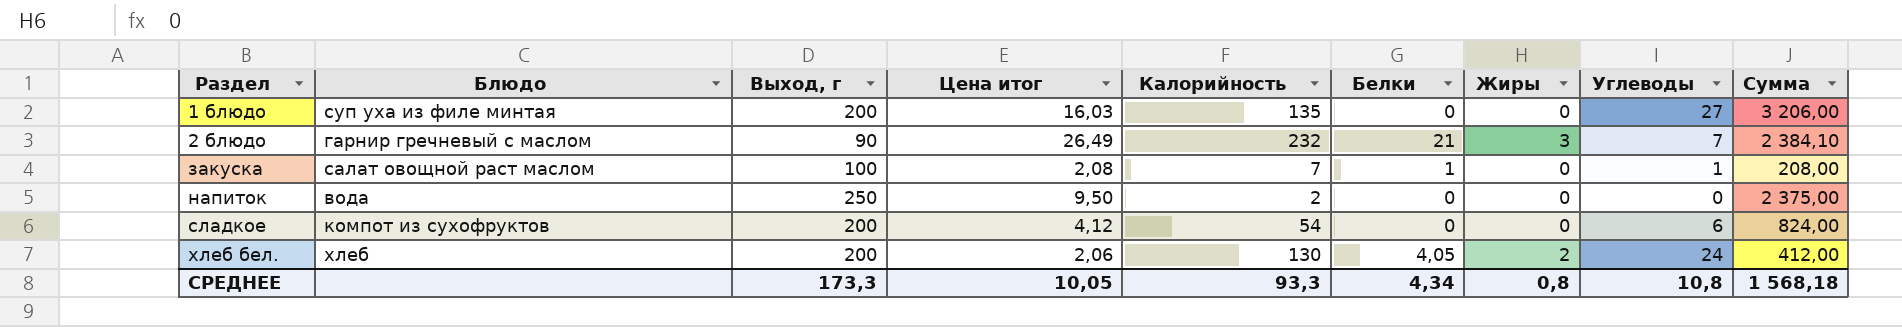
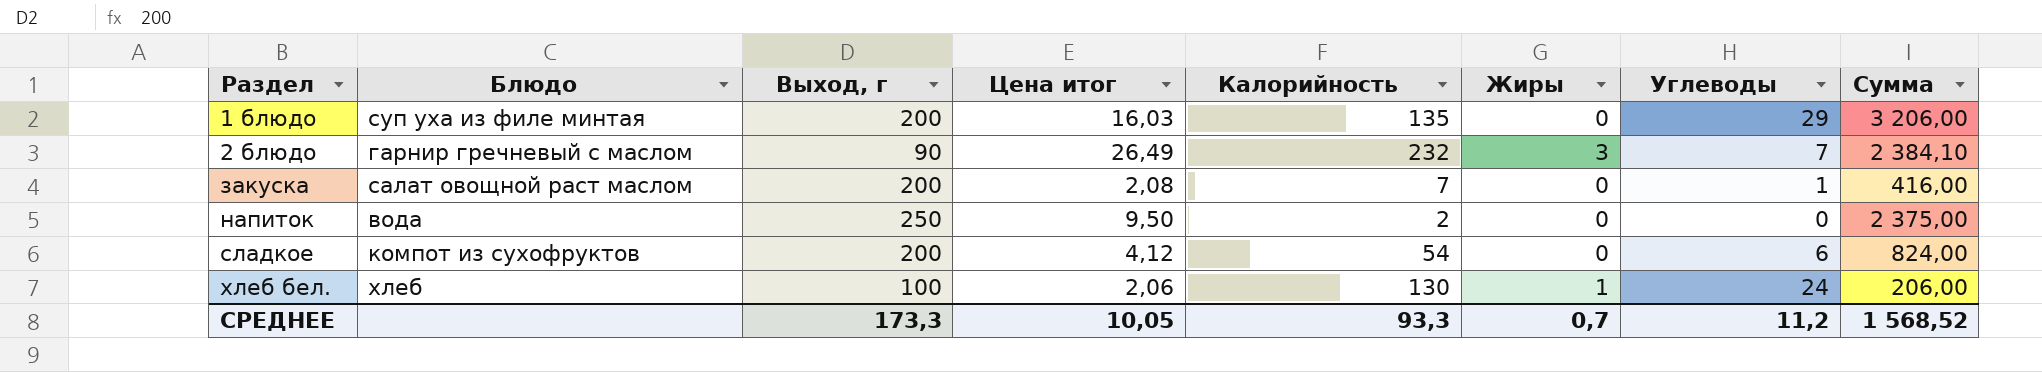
column Белки | position: 6 -> none
1 блюдо | Углеводы: 27 -> 29
закуска | Выход, г: 100 -> 200
закуска | Сумма: 208,00 -> 416,00
хлеб бел. | Выход, г: 200 -> 100
хлеб бел. | Жиры: 2 -> 1
хлеб бел. | Сумма: 412,00 -> 206,00
СРЕДНЕЕ | Жиры: 0,8 -> 0,7
СРЕДНЕЕ | Углеводы: 10,8 -> 11,2
СРЕДНЕЕ | Сумма: 1 568,18 -> 1 568,52

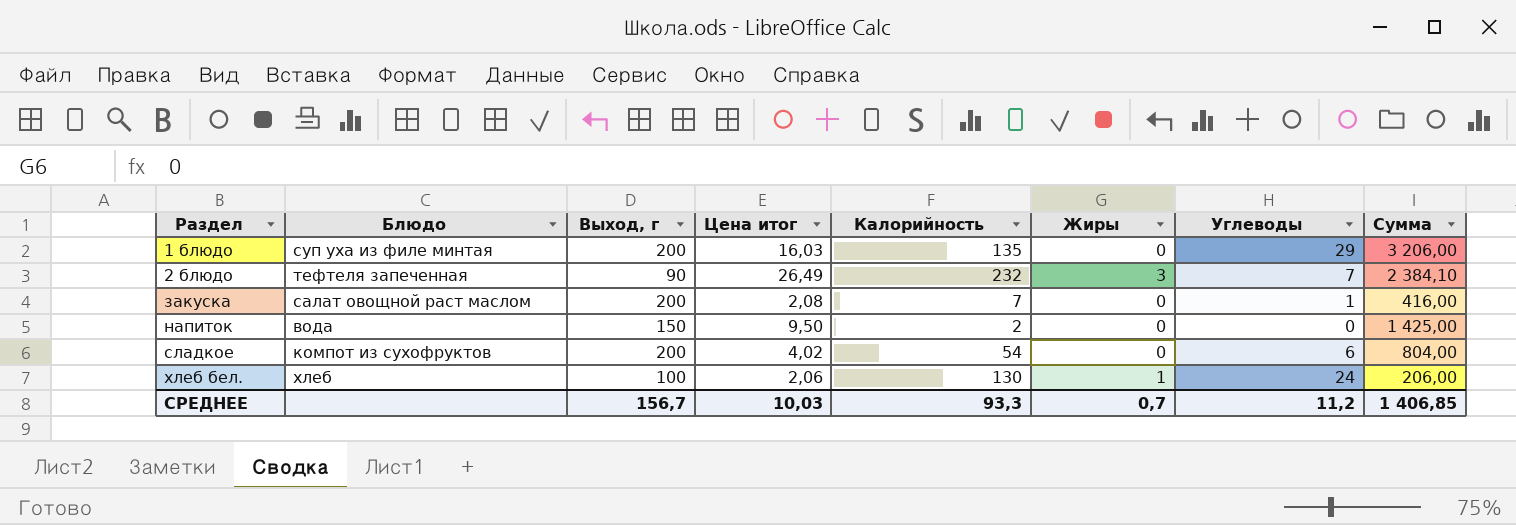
2 блюдо | Блюдо: гарнир гречневый с маслом -> тефтеля запеченная
напиток | Выход, г: 250 -> 150
напиток | Сумма: 2 375,00 -> 1 425,00
сладкое | Цена итог: 4,12 -> 4,02
сладкое | Сумма: 824,00 -> 804,00
СРЕДНЕЕ | Выход, г: 173,3 -> 156,7
СРЕДНЕЕ | Цена итог: 10,05 -> 10,03
СРЕДНЕЕ | Сумма: 1 568,52 -> 1 406,85

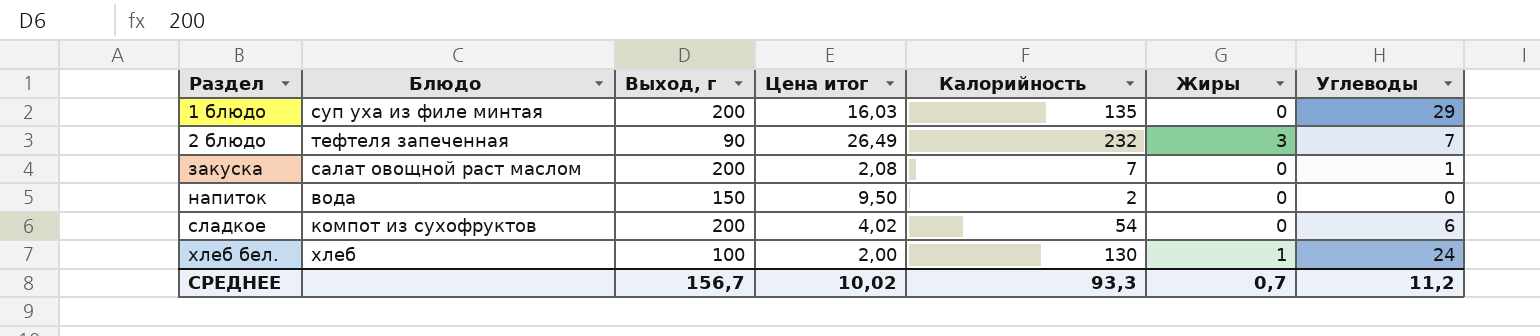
column Сумма | formula: [Выход, г] * [Цена итог] -> none
хлеб бел. | Цена итог: 2,06 -> 2,00
СРЕДНЕЕ | Цена итог: 10,03 -> 10,02

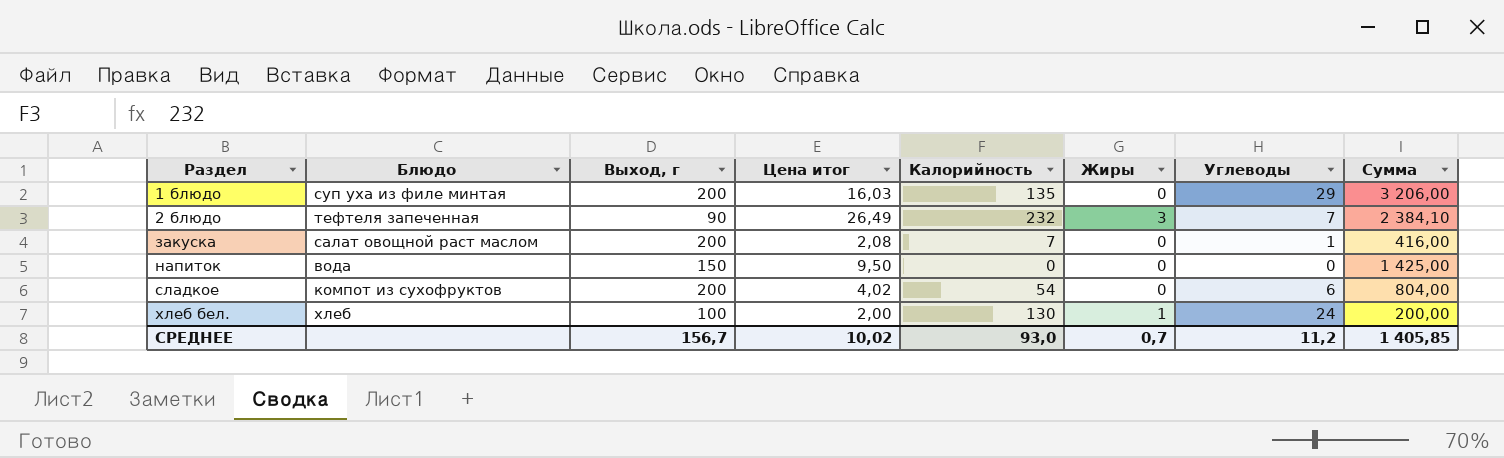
column Сумма | formula: none -> [Выход, г] * [Цена итог]
напиток | Калорийность: 2 -> 0
СРЕДНЕЕ | Калорийность: 93,3 -> 93,0

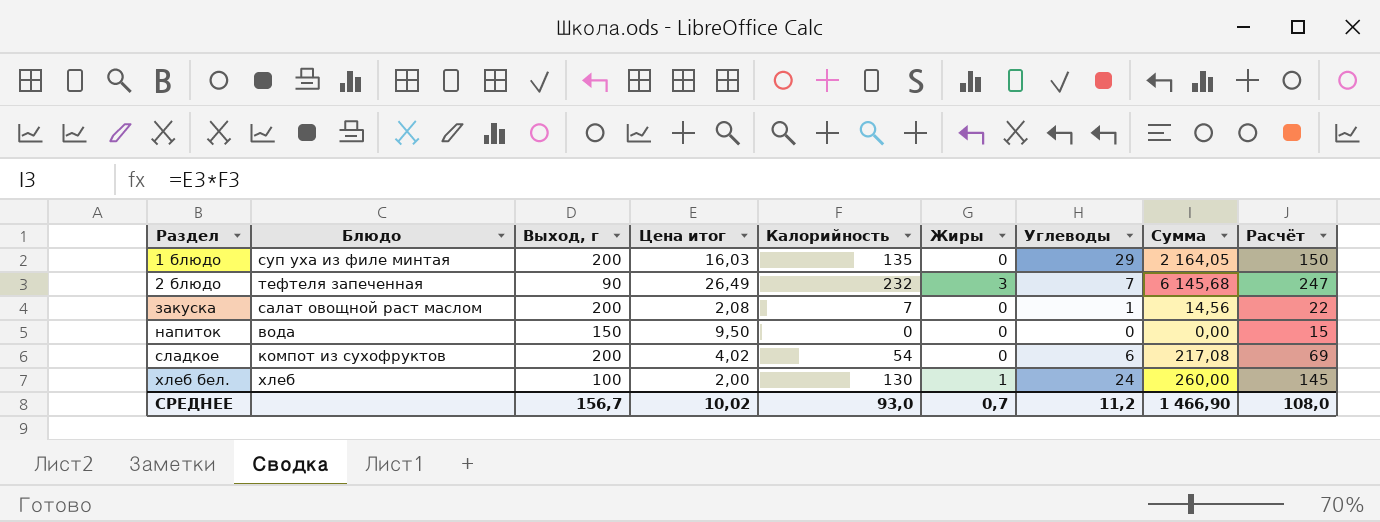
column Сумма | formula: [Выход, г] * [Цена итог] -> [Цена итог] * [Калорийность]
column Расчёт | formula: none -> [Калорийность] + 15
СРЕДНЕЕ | Сумма: 1 405,85 -> 1 466,90

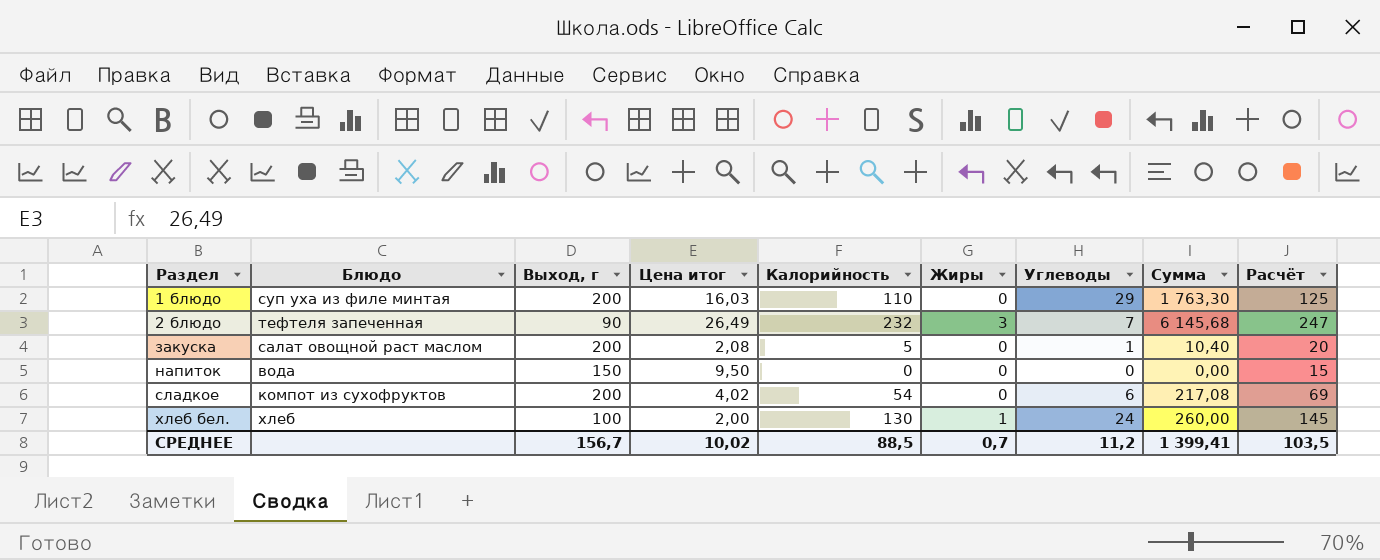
1 блюдо | Калорийность: 135 -> 110
1 блюдо | Сумма: 2 164,05 -> 1 763,30
1 блюдо | Расчёт: 150 -> 125
закуска | Калорийность: 7 -> 5
закуска | Сумма: 14,56 -> 10,40
закуска | Расчёт: 22 -> 20
СРЕДНЕЕ | Калорийность: 93,0 -> 88,5
СРЕДНЕЕ | Сумма: 1 466,90 -> 1 399,41
СРЕДНЕЕ | Расчёт: 108,0 -> 103,5

